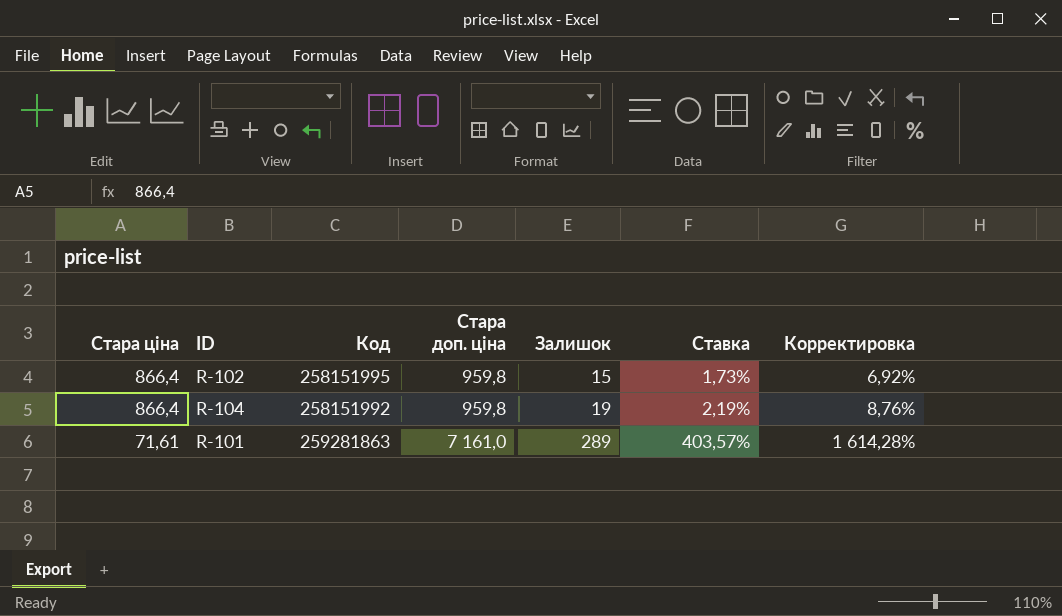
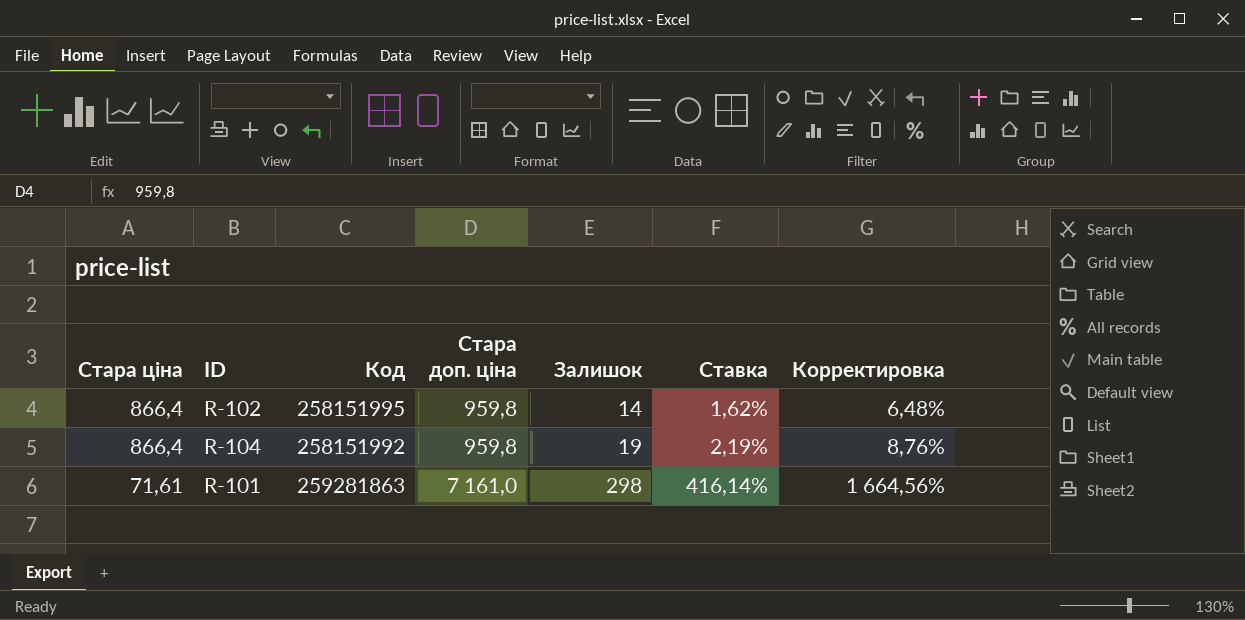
R-102 | Залишок: 15 -> 14
R-102 | Ставка: 1,73% -> 1,62%
R-102 | Корректировка: 6,92% -> 6,48%
R-101 | Залишок: 289 -> 298
R-101 | Ставка: 403,57% -> 416,14%
R-101 | Корректировка: 1 614,28% -> 1 664,56%

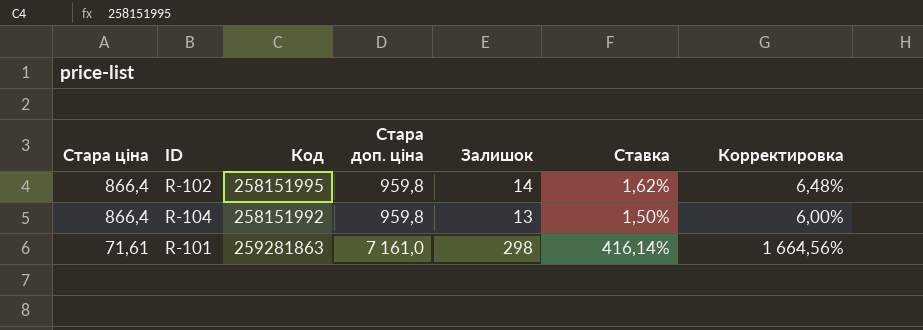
R-104 | Залишок: 19 -> 13
R-104 | Ставка: 2,19% -> 1,50%
R-104 | Корректировка: 8,76% -> 6,00%

